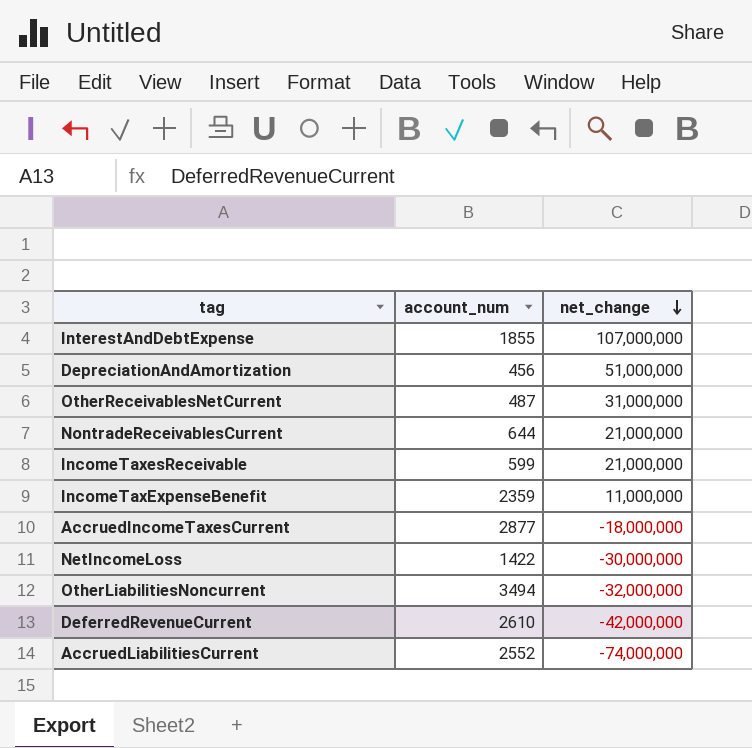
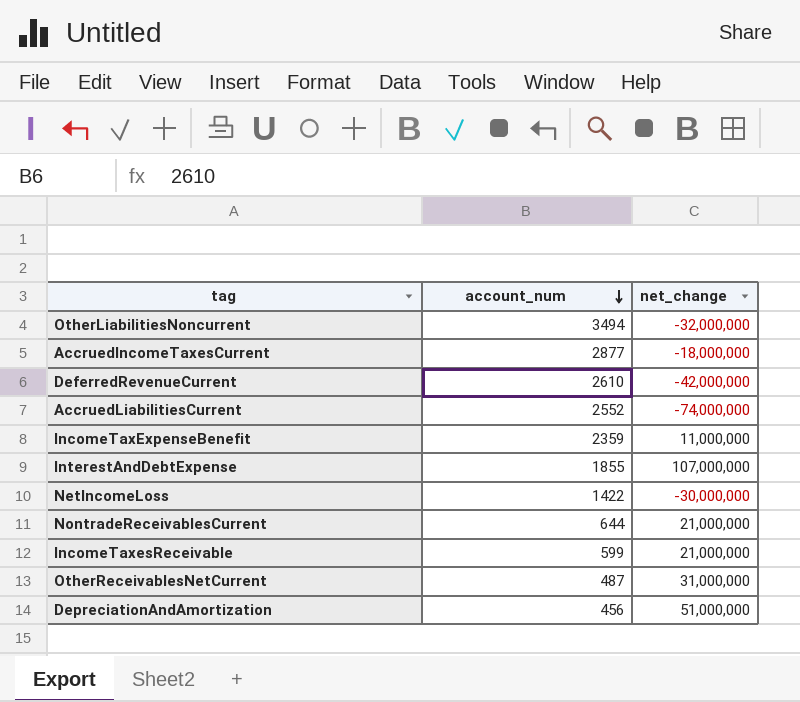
row order: net_change descending -> account_num descending

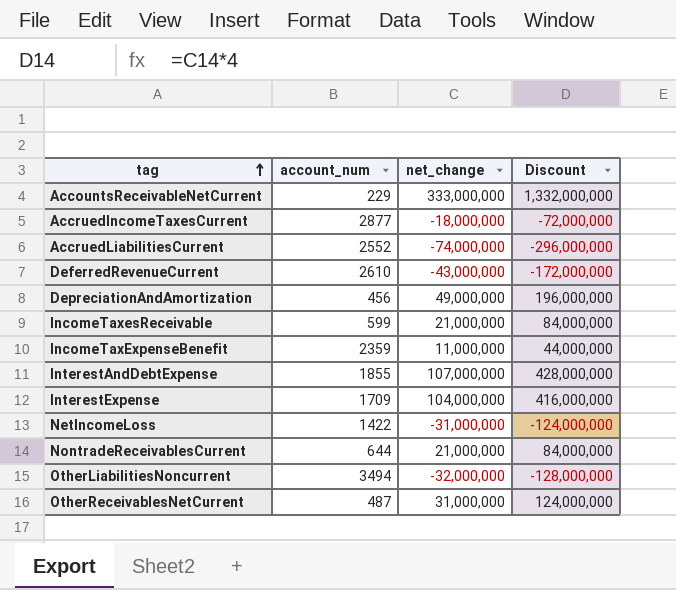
row order: account_num descending -> tag ascending
column Discount | formula: none -> [net_change] * 4
row AccountsReceivableNetCurrent: none -> 229 | 333,000,000 | 1,332,000,000
DeferredRevenueCurrent | net_change: -42,000,000 -> -43,000,000
DepreciationAndAmortization | net_change: 51,000,000 -> 49,000,000
row InterestExpense: none -> 1709 | 104,000,000 | 416,000,000
NetIncomeLoss | net_change: -30,000,000 -> -31,000,000

